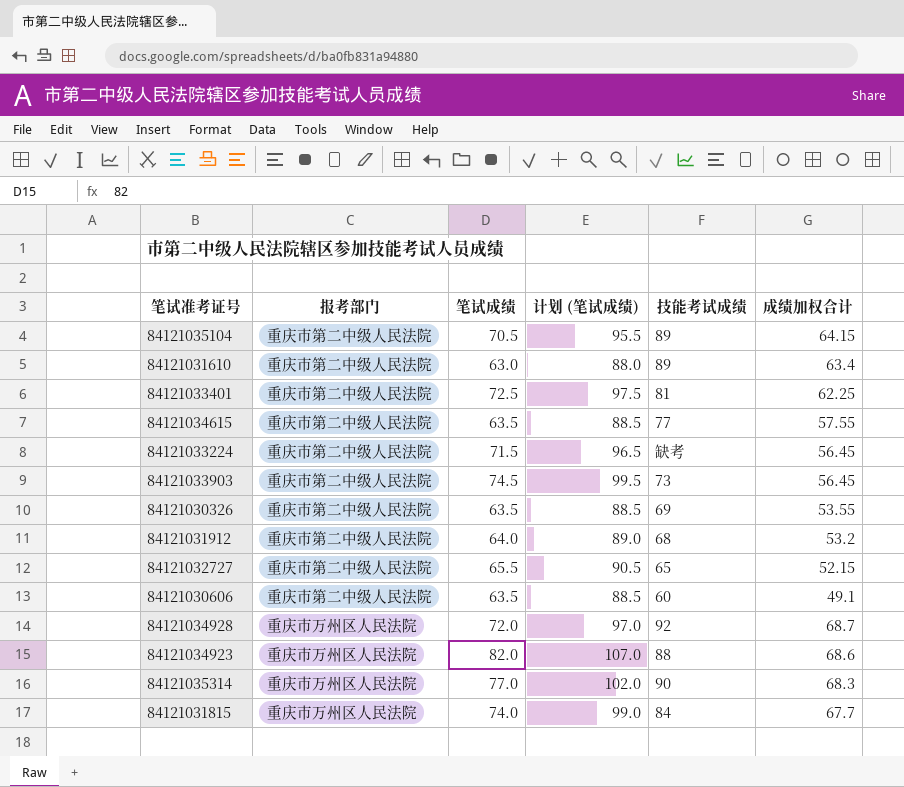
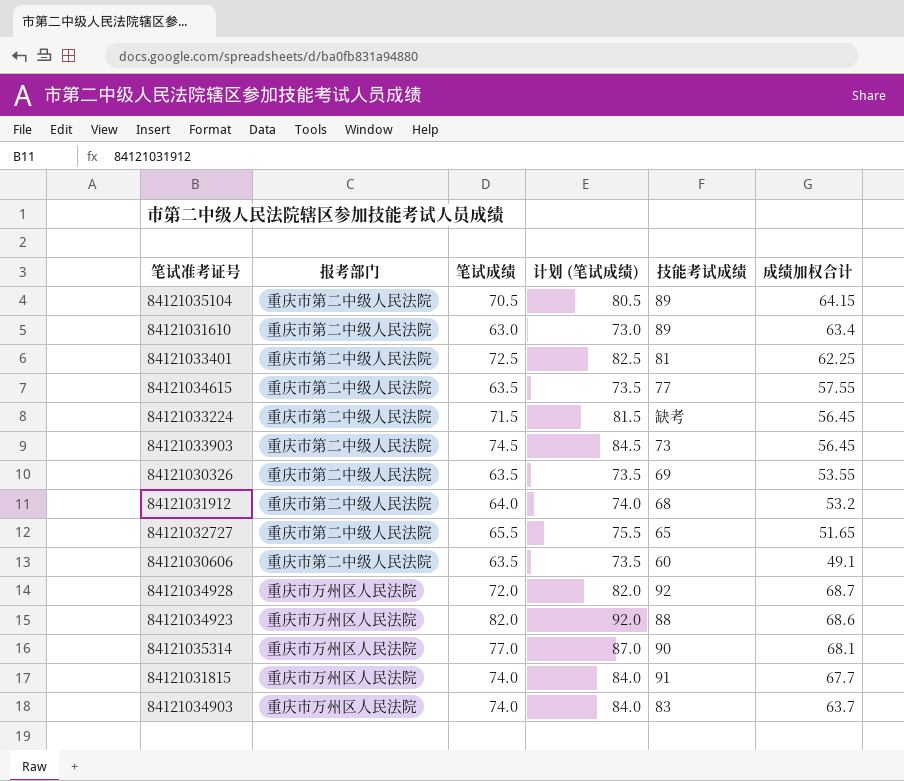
column 计划 (笔试成绩) | formula: [笔试成绩] + 25 -> [笔试成绩] + 10
84121032727 | 成绩加权合计: 52.15 -> 51.65
84121035314 | 成绩加权合计: 68.3 -> 68.1
84121031815 | 技能考试成绩: 84 -> 91
row 84121034903: none -> 重庆市万州区人民法院 | 74.0 | 84.0 | 83 | 63.7

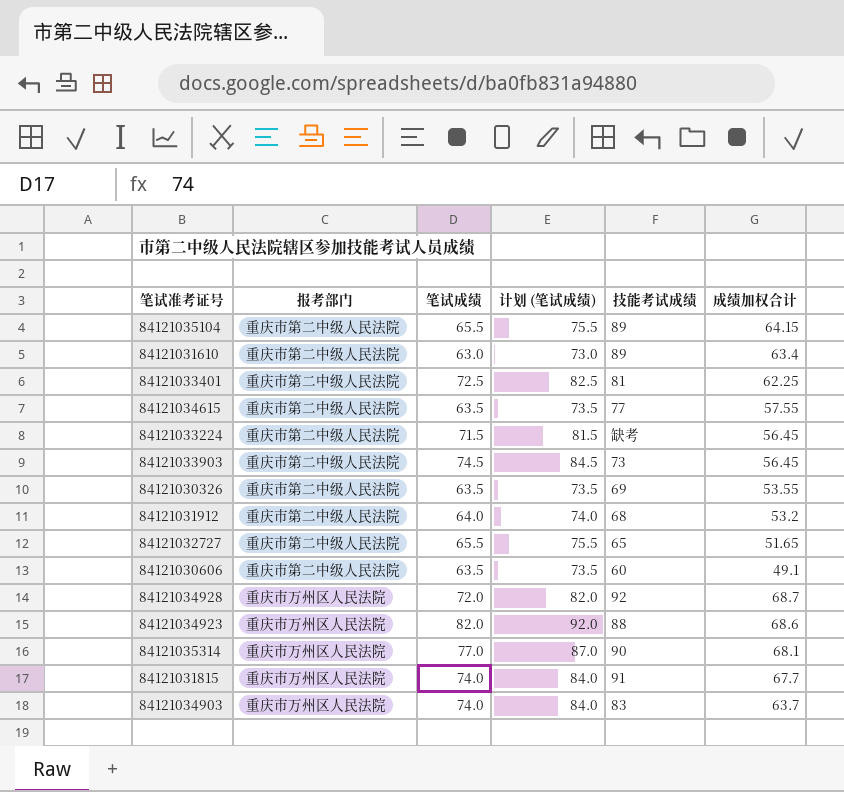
84121035104 | 笔试成绩: 70.5 -> 65.5
84121035104 | 计划 (笔试成绩): 80.5 -> 75.5

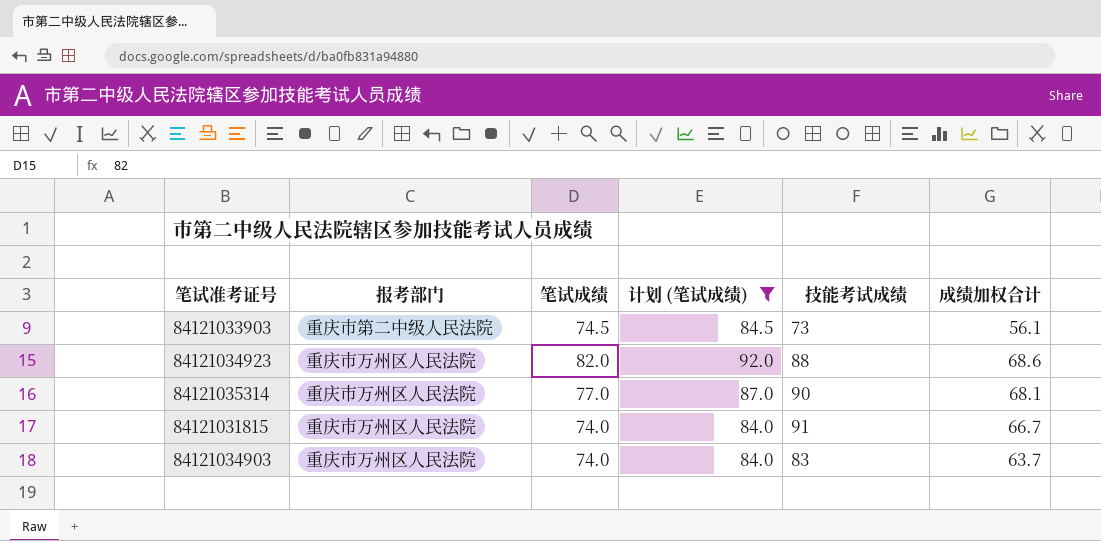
filter: none -> 计划 (笔试成绩) >= 84.0
84121033903 | 成绩加权合计: 56.45 -> 56.1
84121031815 | 成绩加权合计: 67.7 -> 66.7

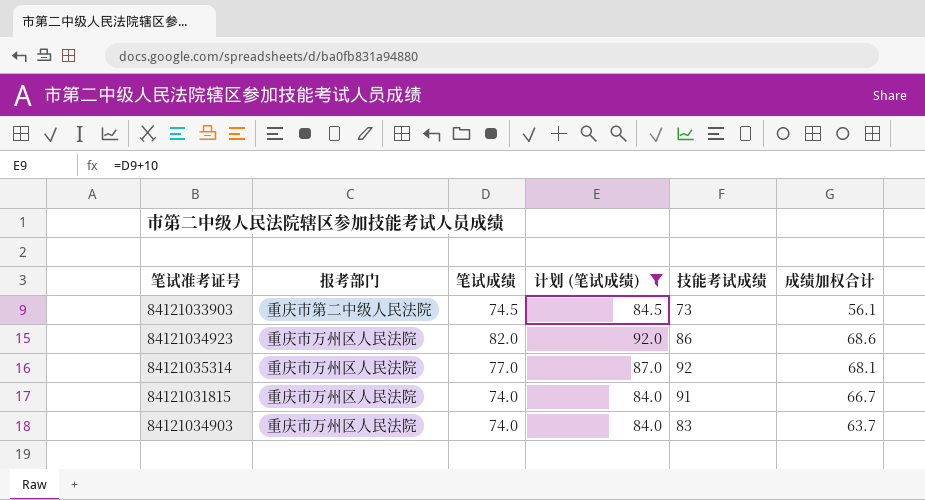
84121034923 | 技能考试成绩: 88 -> 86
84121035314 | 技能考试成绩: 90 -> 92

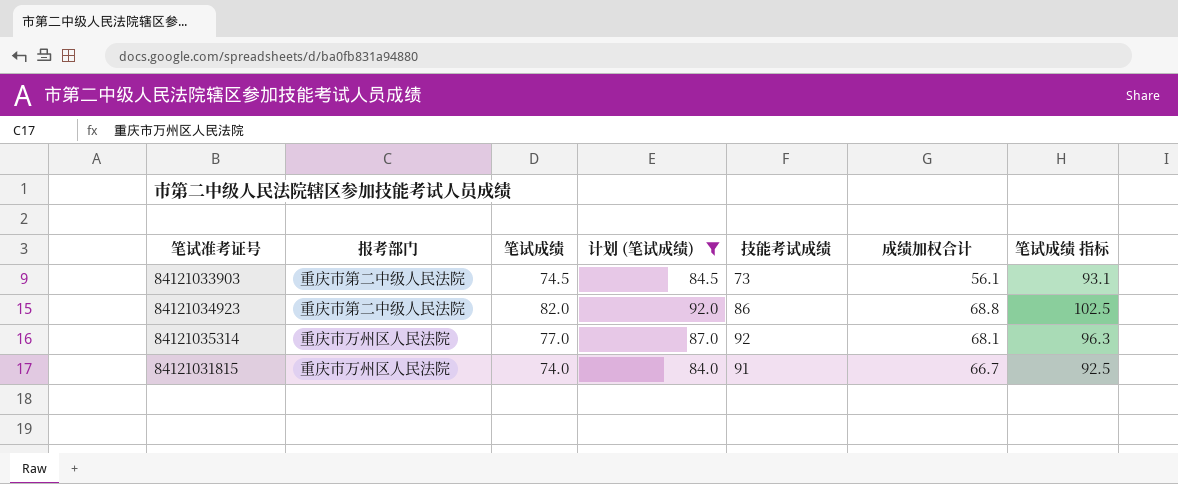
column 笔试成绩 指标 | formula: none -> [笔试成绩] * 1.25
row 84121034903: 重庆市万州区人民法院 | 74.0 | 84.0 | 83 | 63.7 -> none
84121034923 | 报考部门: 重庆市万州区人民法院 -> 重庆市第二中级人民法院
84121034923 | 成绩加权合计: 68.6 -> 68.8

